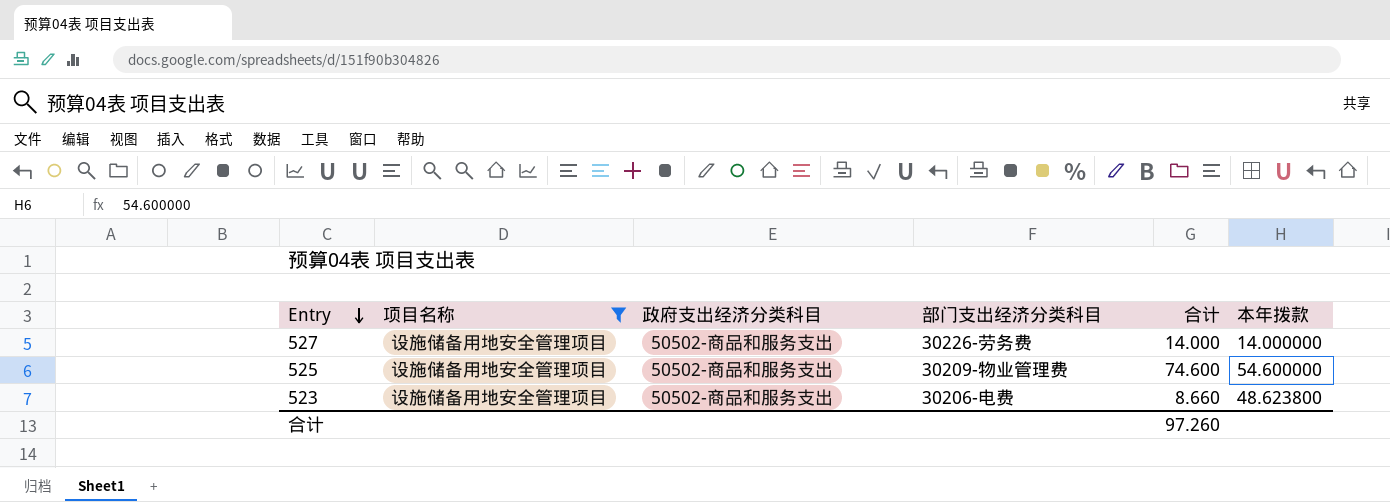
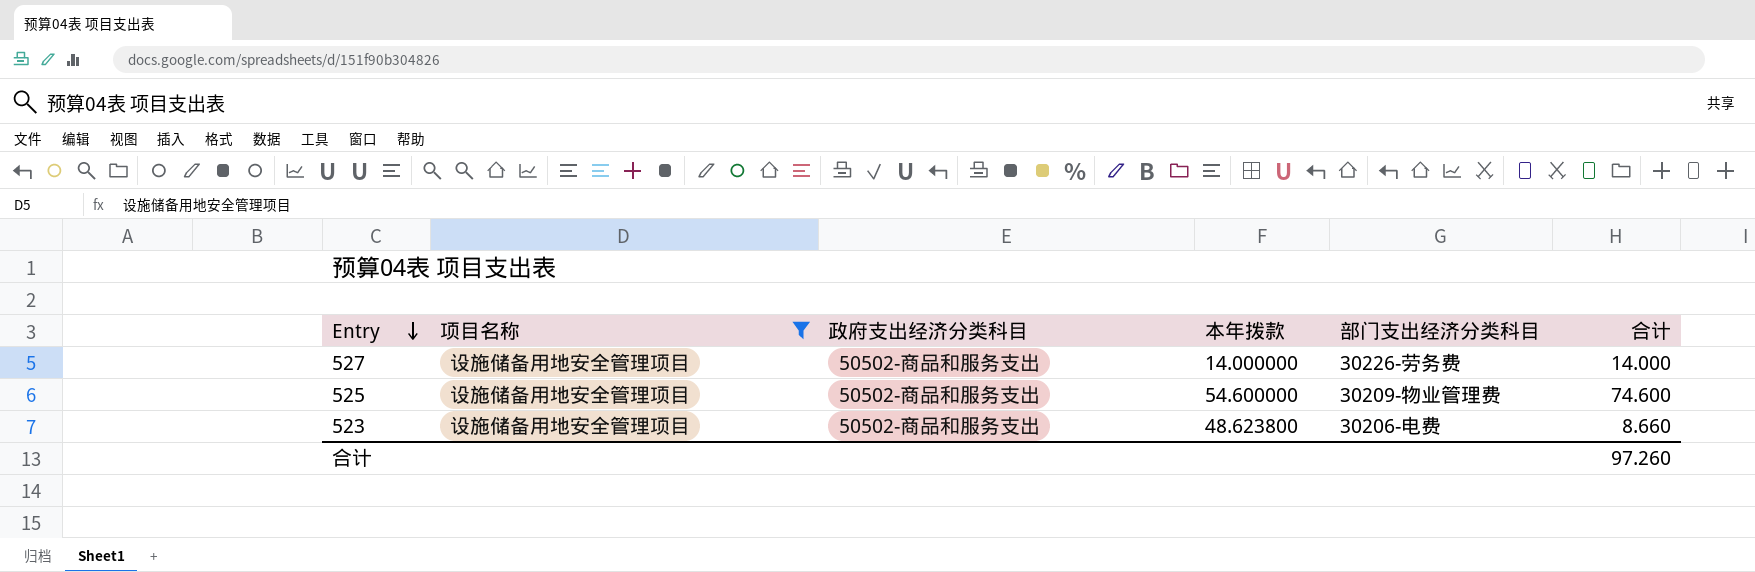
column 本年拨款 | position: 6 -> 4

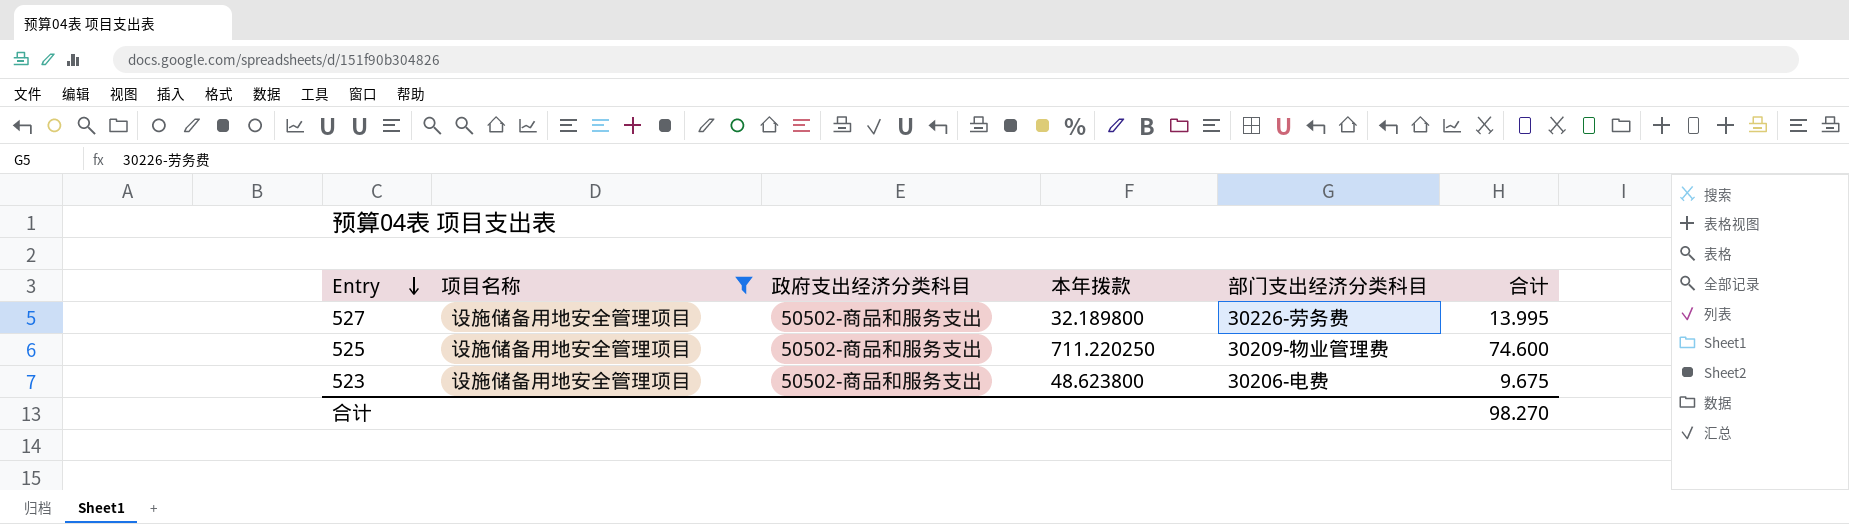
527 | 本年拨款: 14.000000 -> 32.189800
527 | 合计: 14.000 -> 13.995
525 | 本年拨款: 54.600000 -> 711.220250
523 | 合计: 8.660 -> 9.675
合计 | 合计: 97.260 -> 98.270

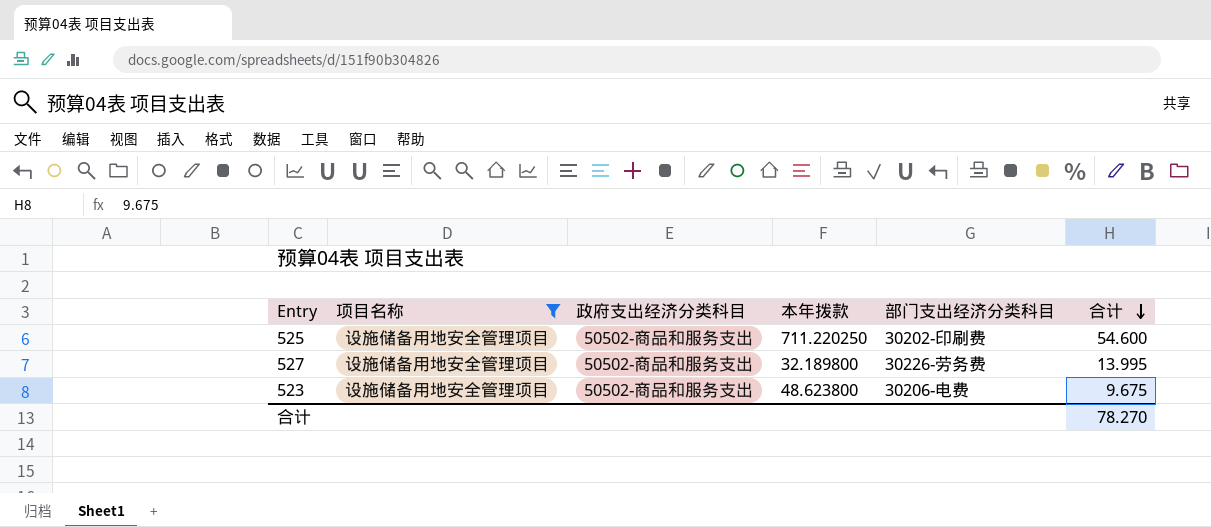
row order: Entry descending -> 合计 descending
525 | 部门支出经济分类科目: 30209-物业管理费 -> 30202-印刷费
525 | 合计: 74.600 -> 54.600
合计 | 合计: 98.270 -> 78.270

